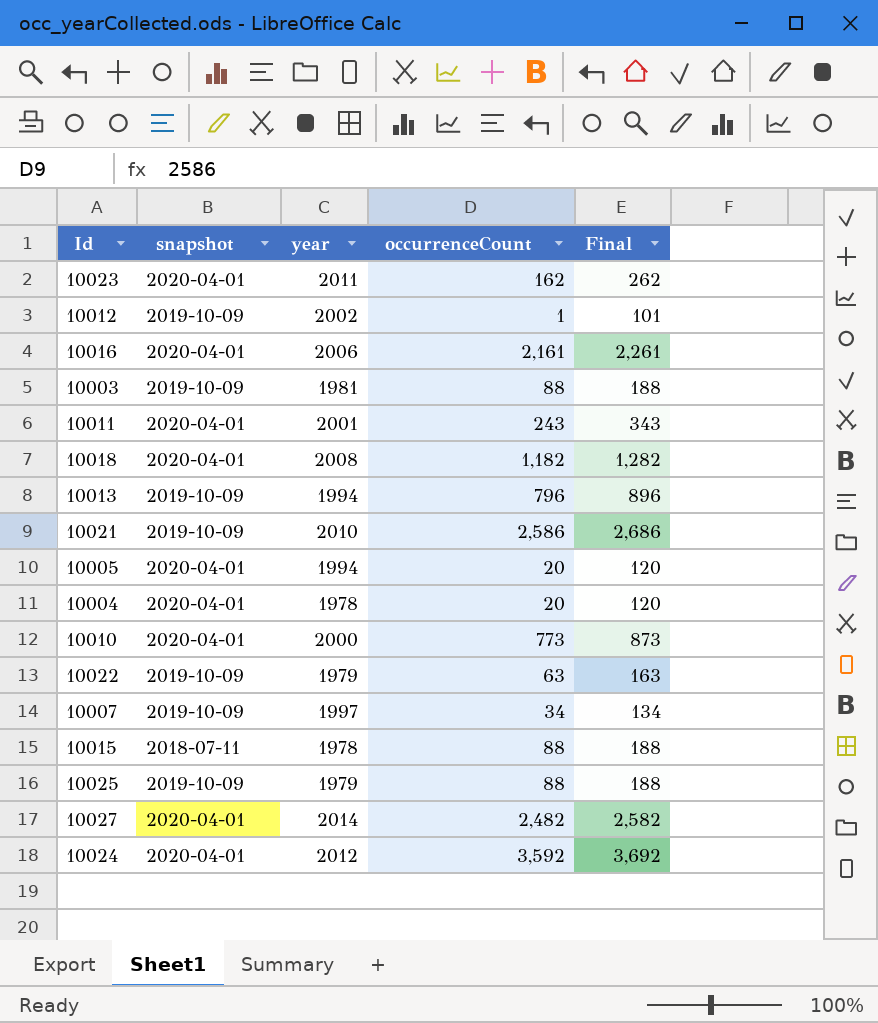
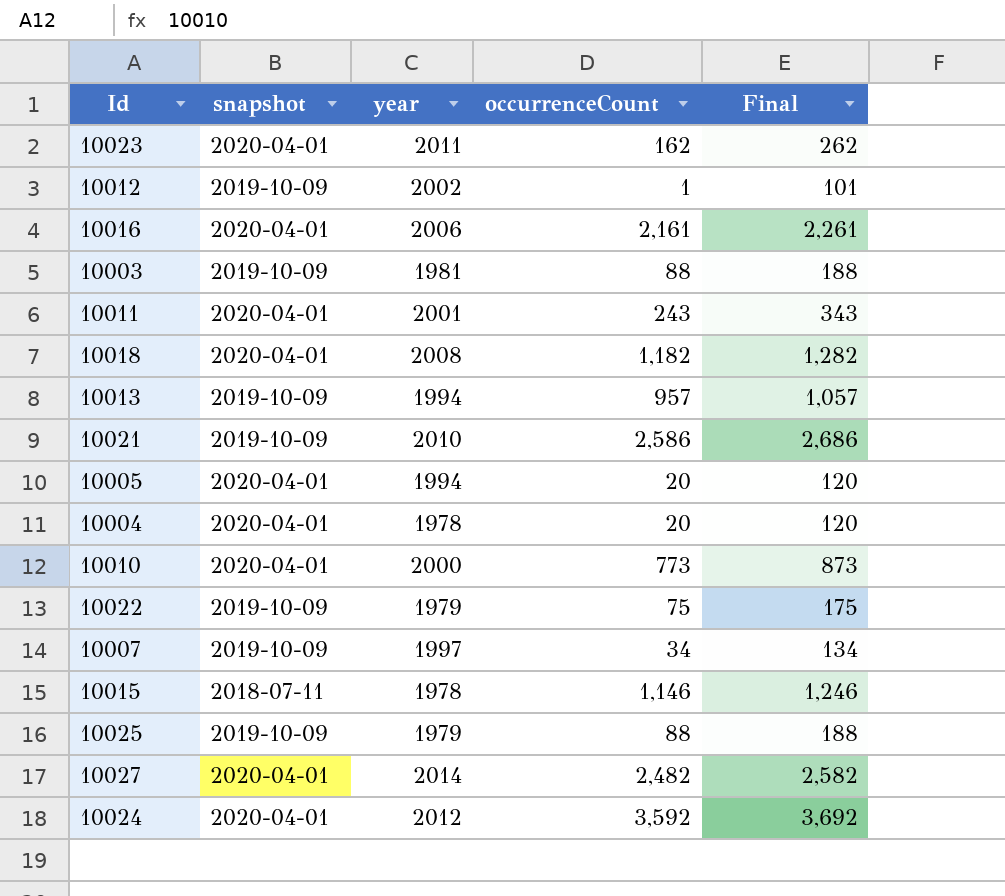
10013 | occurrenceCount: 796 -> 957
10013 | Final: 896 -> 1,057
10022 | occurrenceCount: 63 -> 75
10022 | Final: 163 -> 175
10015 | occurrenceCount: 88 -> 1,146
10015 | Final: 188 -> 1,246

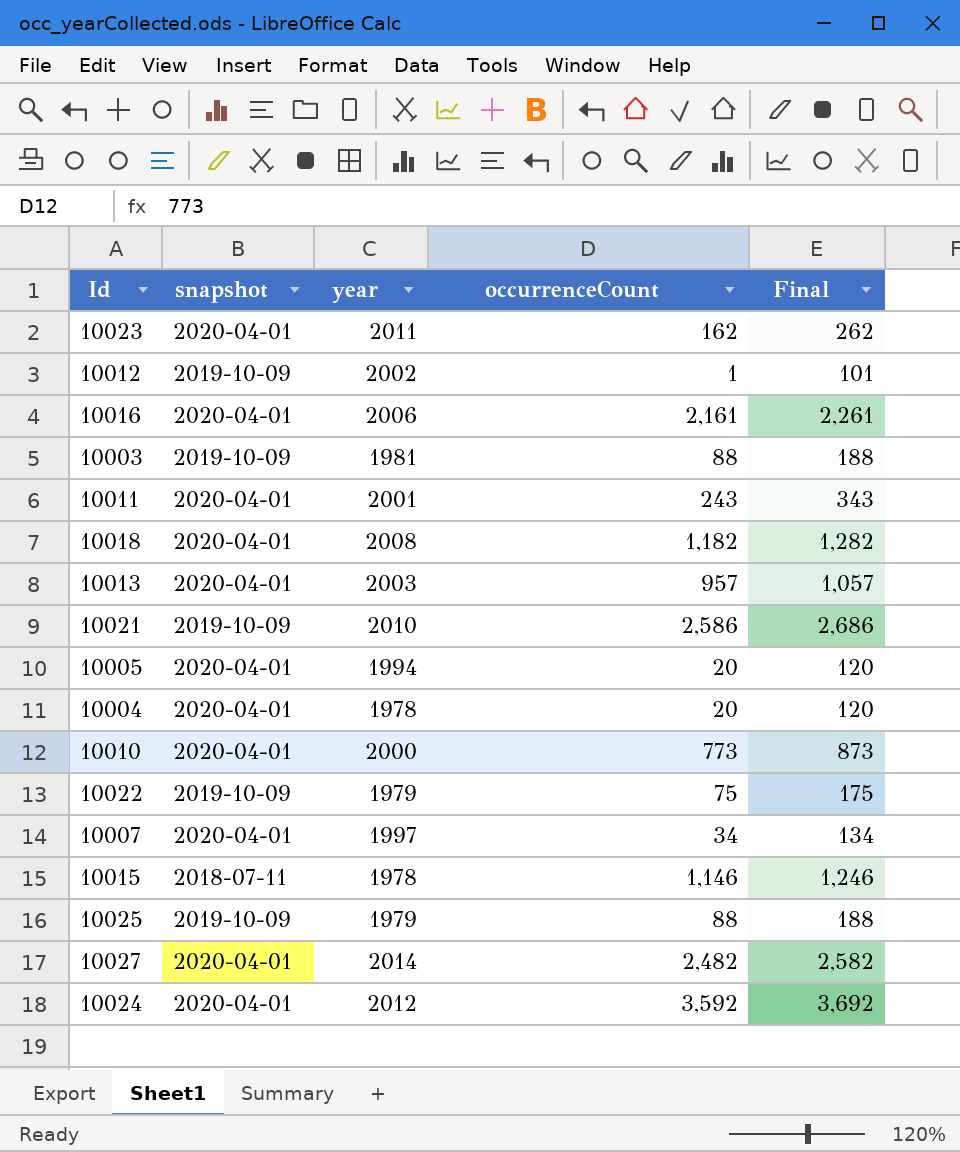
10013 | snapshot: 2019-10-09 -> 2020-04-01
10013 | year: 1994 -> 2003
10007 | snapshot: 2019-10-09 -> 2020-04-01

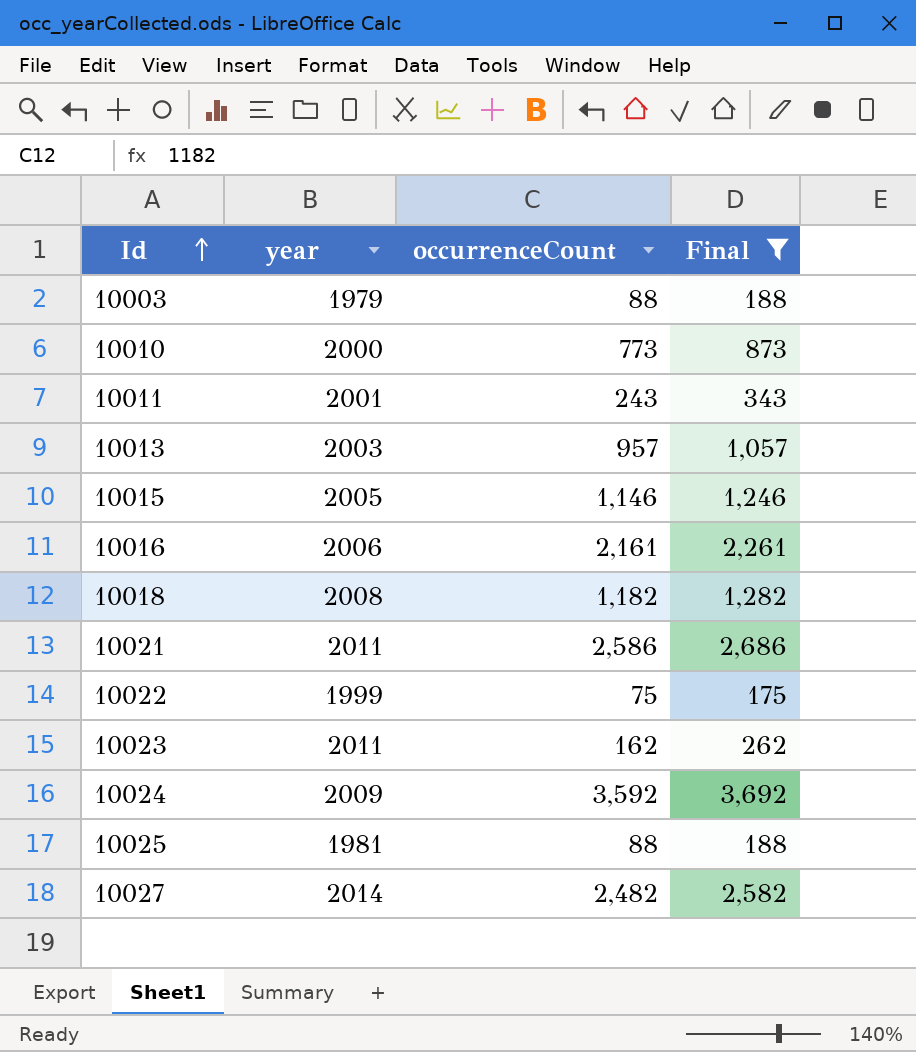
filter: none -> Final >= 175
row order: none -> Id ascending
column snapshot | position: 2 -> none
10003 | year: 1981 -> 1979
10015 | year: 1978 -> 2005
10021 | year: 2010 -> 2011
10022 | year: 1979 -> 1999
10024 | year: 2012 -> 2009
10025 | year: 1979 -> 1981

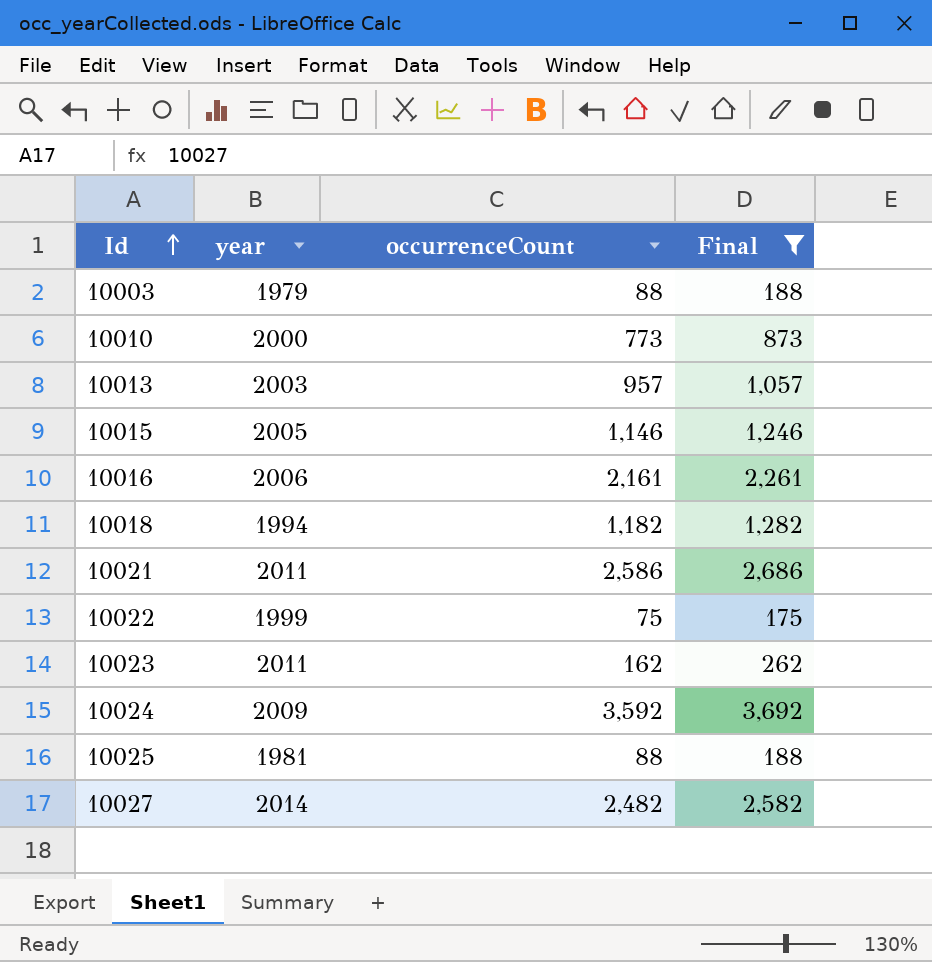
row 10011: 2001 | 243 | 343 -> none
10018 | year: 2008 -> 1994

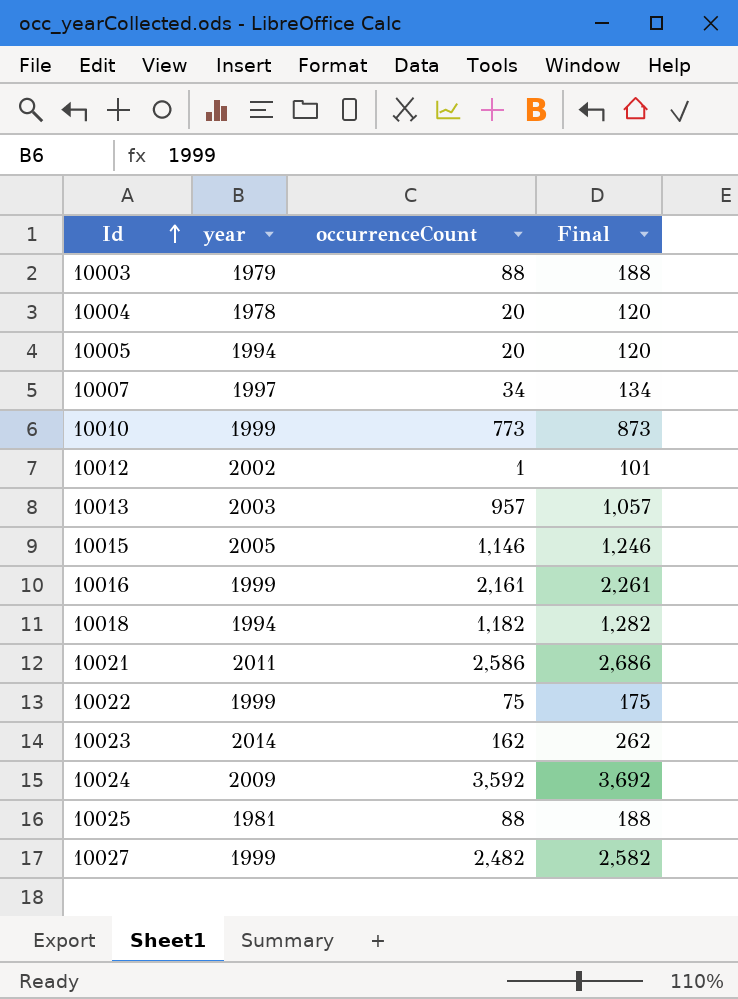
filter: Final >= 175 -> none
10010 | year: 2000 -> 1999
10016 | year: 2006 -> 1999
10023 | year: 2011 -> 2014
10027 | year: 2014 -> 1999

